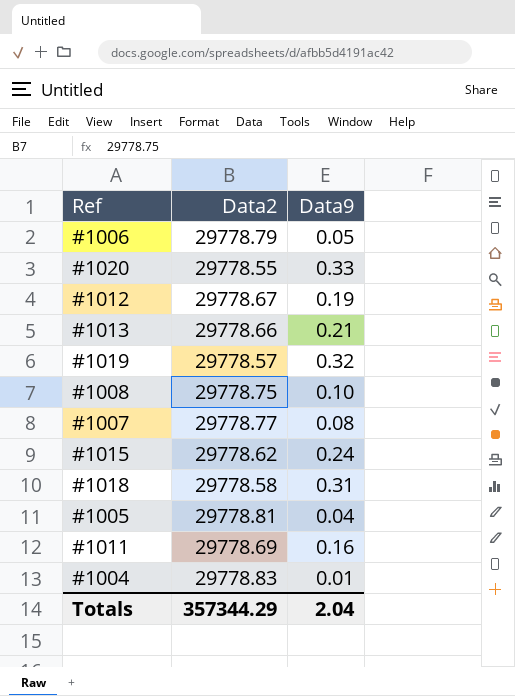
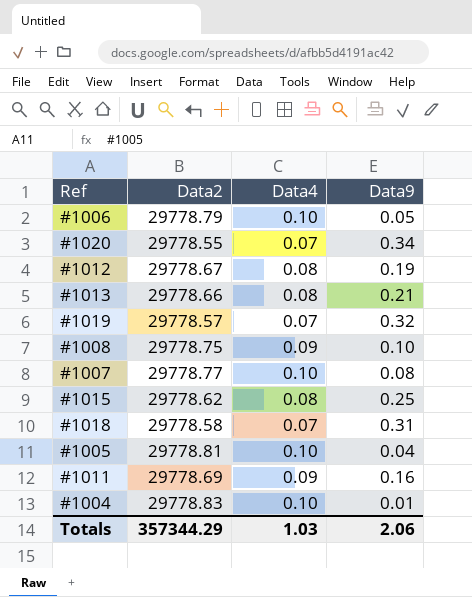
column Data4 | position: none -> 3
#1020 | Data9: 0.33 -> 0.34
#1015 | Data9: 0.24 -> 0.25
Totals | Data9: 2.04 -> 2.06

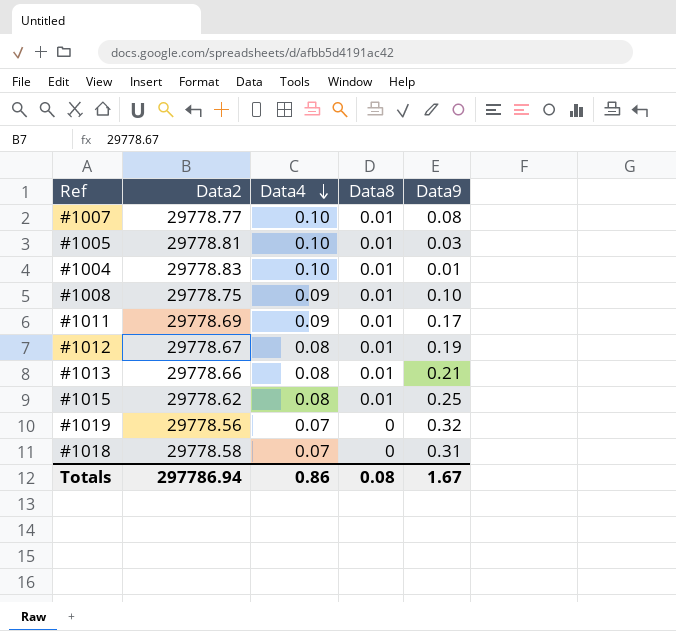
row order: none -> Data4 descending
column Data8 | position: none -> 4
row #1006: 29778.79 | 0.10 | 0.05 -> none
row #1020: 29778.55 | 0.07 | 0.34 -> none
#1005 | Data9: 0.04 -> 0.03
#1011 | Data9: 0.16 -> 0.17
#1019 | Data2: 29778.57 -> 29778.56
Totals | Data2: 357344.29 -> 297786.94
Totals | Data4: 1.03 -> 0.86
Totals | Data9: 2.06 -> 1.67

